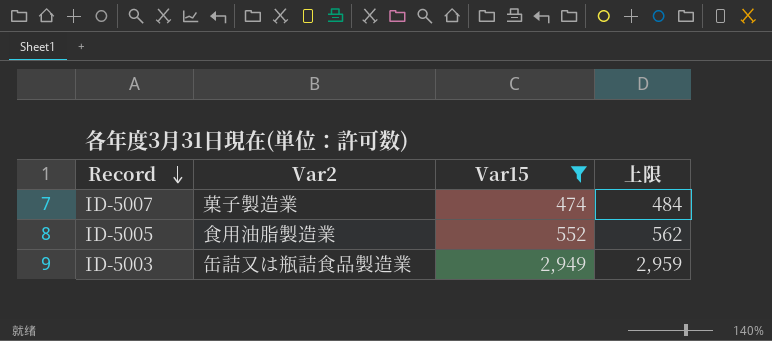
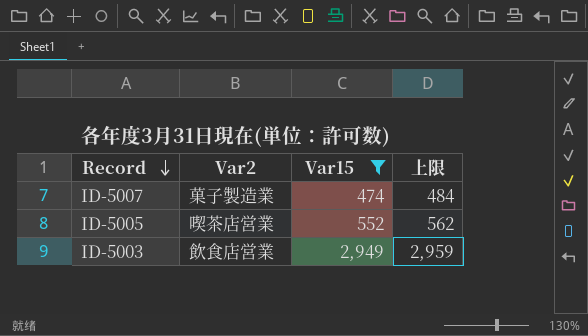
ID-5005 | Var2: 食用油脂製造業 -> 喫茶店営業
ID-5003 | Var2: 缶詰又は瓶詰食品製造業 -> 飲食店営業

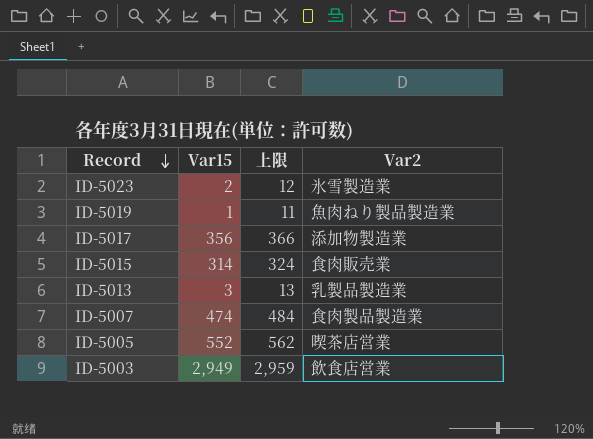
filter: Var15 >= 474 -> none
column Var2 | position: 2 -> 4
ID-5007 | Var2: 菓子製造業 -> 食肉製品製造業

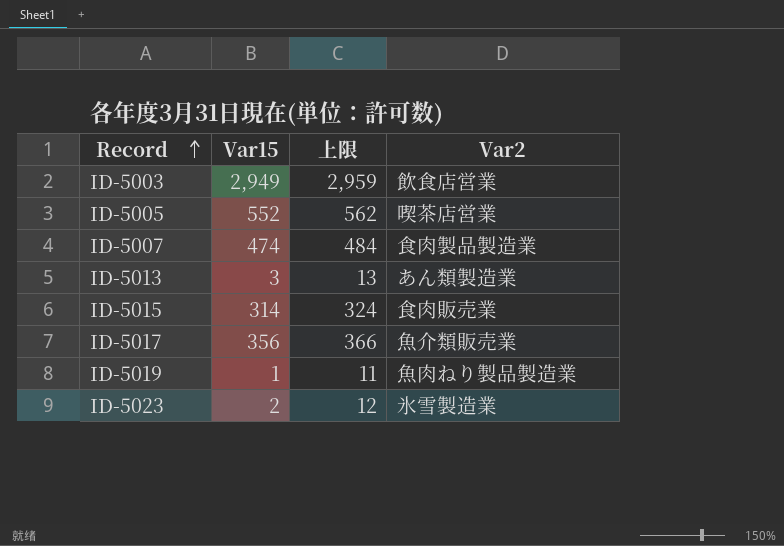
row order: Record descending -> Record ascending
ID-5013 | Var2: 乳製品製造業 -> あん類製造業
ID-5017 | Var2: 添加物製造業 -> 魚介類販売業

